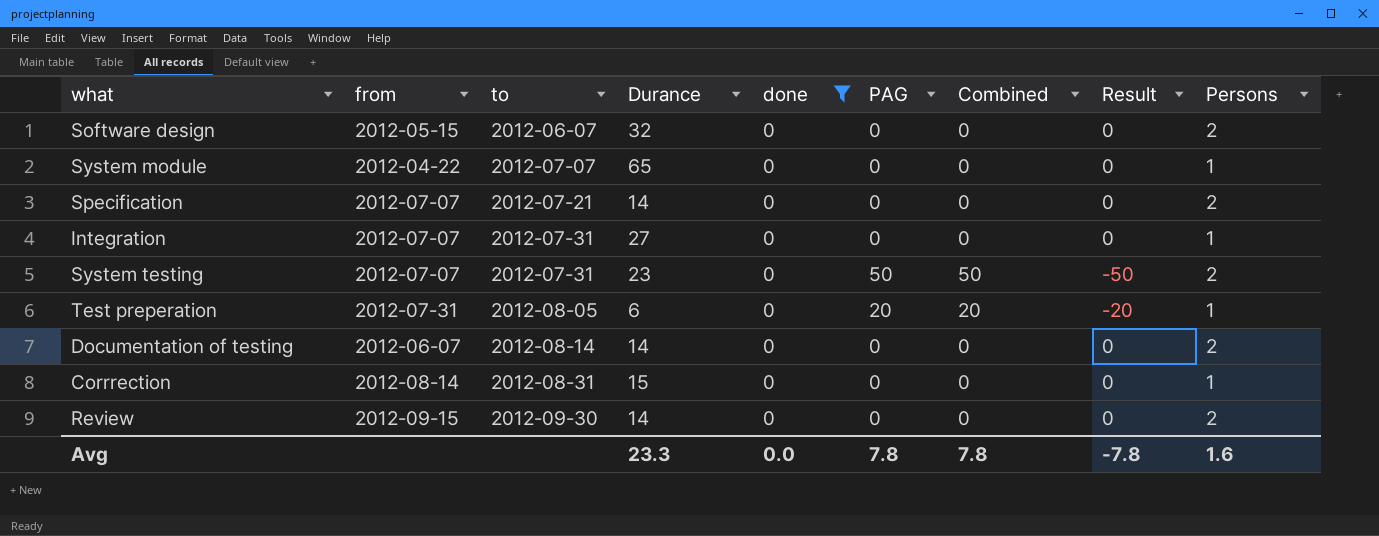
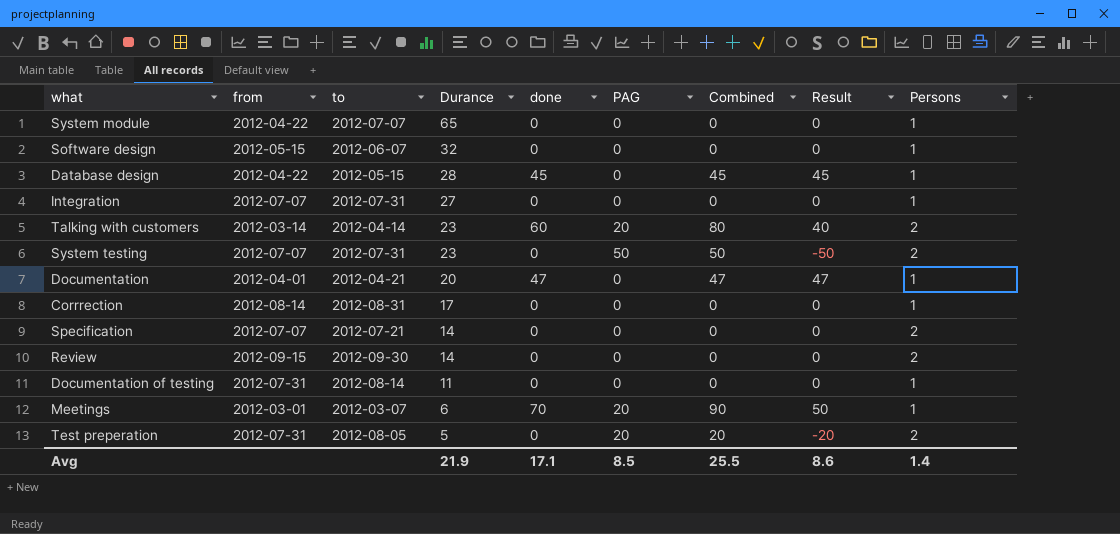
filter: done = 0 -> none
row order: to ascending -> Durance descending
Software design | Persons: 2 -> 1
Corrrection | Durance: 15 -> 17
Documentation of testing | from: 2012-06-07 -> 2012-07-31
Documentation of testing | Durance: 14 -> 11
Documentation of testing | Persons: 2 -> 1
Test preperation | Durance: 6 -> 5
Test preperation | Persons: 1 -> 2
Avg | Durance: 23.3 -> 21.9
Avg | done: 0.0 -> 17.1
Avg | PAG: 7.8 -> 8.5
Avg | Combined: 7.8 -> 25.5
Avg | Result: -7.8 -> 8.6
Avg | Persons: 1.6 -> 1.4

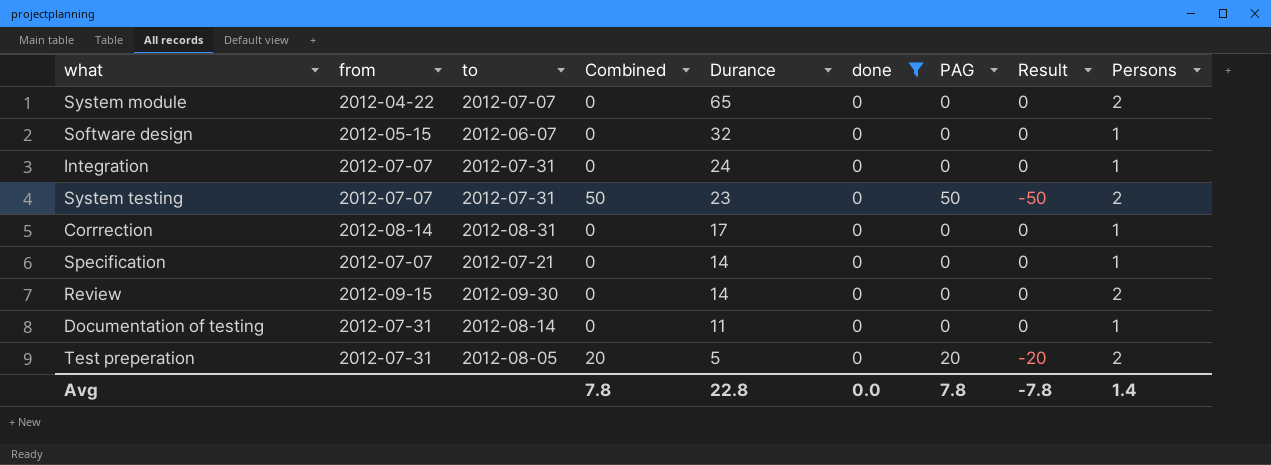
filter: none -> done = 0
column Combined | position: 7 -> 4
System module | Persons: 1 -> 2
Integration | Durance: 27 -> 24
Specification | Persons: 2 -> 1
Avg | Combined: 25.5 -> 7.8
Avg | Durance: 21.9 -> 22.8
Avg | done: 17.1 -> 0.0
Avg | PAG: 8.5 -> 7.8
Avg | Result: 8.6 -> -7.8

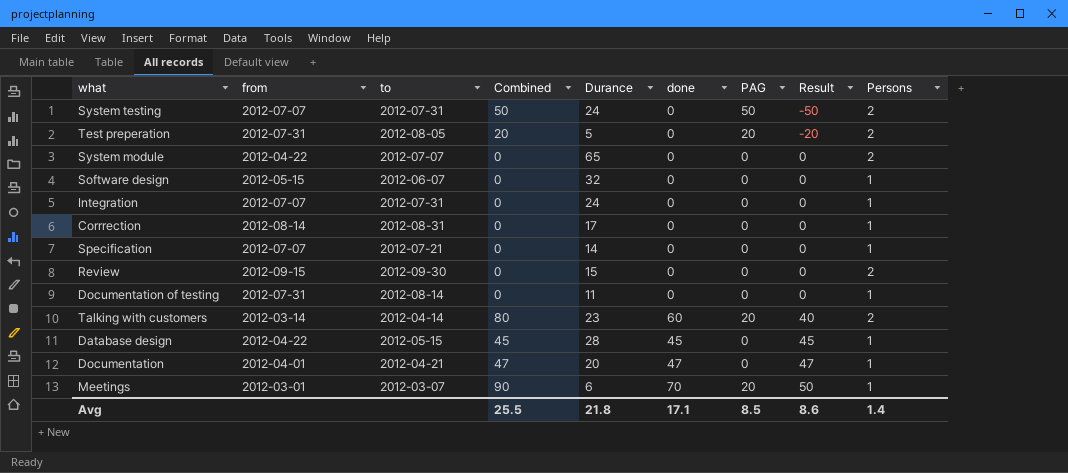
filter: done = 0 -> none
row order: Durance descending -> Result ascending
System testing | Durance: 23 -> 24
Review | Durance: 14 -> 15
Avg | Combined: 7.8 -> 25.5
Avg | Durance: 22.8 -> 21.8
Avg | done: 0.0 -> 17.1
Avg | PAG: 7.8 -> 8.5
Avg | Result: -7.8 -> 8.6

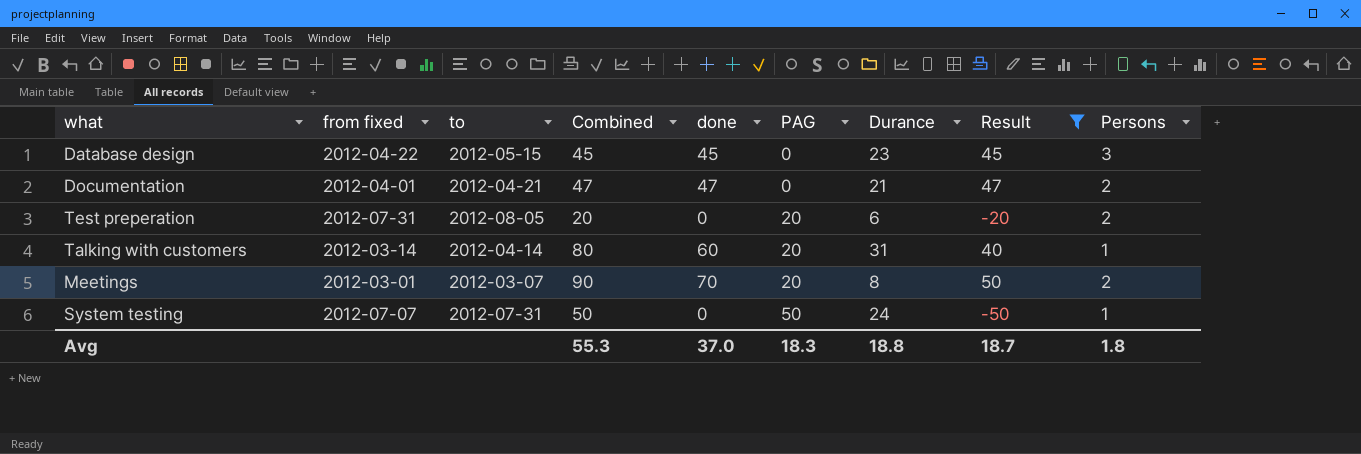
filter: none -> Result != 0
row order: Result ascending -> PAG ascending
column name: from -> from fixed
column Durance | position: 5 -> 7
Database design | Durance: 28 -> 23
Database design | Persons: 1 -> 3
Documentation | Durance: 20 -> 21
Documentation | Persons: 1 -> 2
Test preperation | Durance: 5 -> 6
Talking with customers | Durance: 23 -> 31
Talking with customers | Persons: 2 -> 1
Meetings | Durance: 6 -> 8
Meetings | Persons: 1 -> 2
System testing | Persons: 2 -> 1
Avg | Combined: 25.5 -> 55.3
Avg | done: 17.1 -> 37.0
Avg | PAG: 8.5 -> 18.3
Avg | Durance: 21.8 -> 18.8
Avg | Result: 8.6 -> 18.7
Avg | Persons: 1.4 -> 1.8

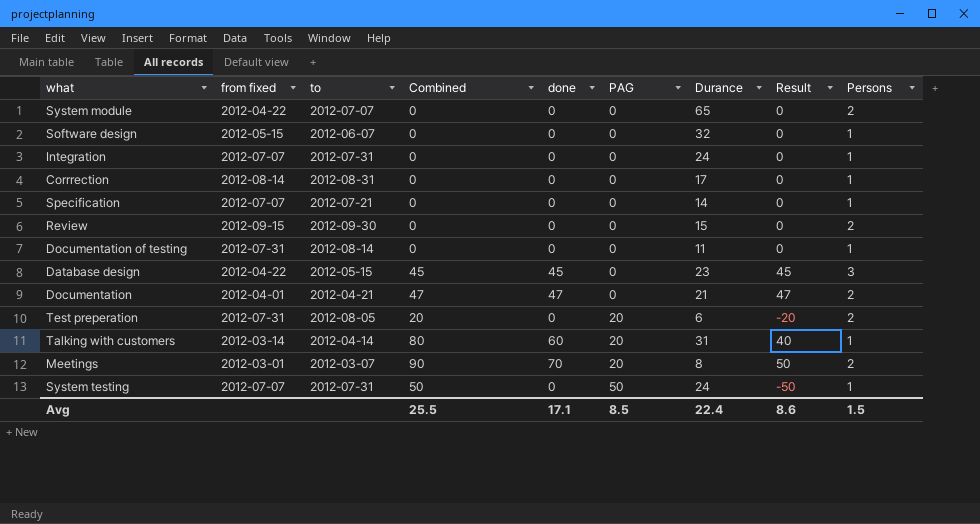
filter: Result != 0 -> none
Avg | Combined: 55.3 -> 25.5
Avg | done: 37.0 -> 17.1
Avg | PAG: 18.3 -> 8.5
Avg | Durance: 18.8 -> 22.4
Avg | Result: 18.7 -> 8.6
Avg | Persons: 1.8 -> 1.5

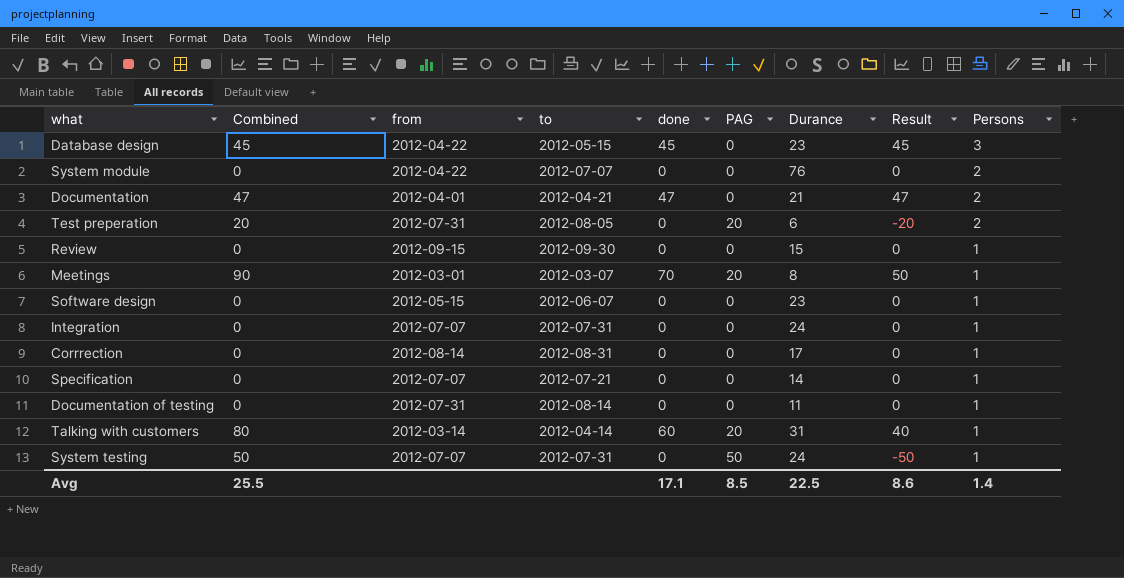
row order: PAG ascending -> Persons descending
column Combined | position: 4 -> 2
column name: from fixed -> from
System module | Durance: 65 -> 76
Review | Persons: 2 -> 1
Meetings | Persons: 2 -> 1
Software design | Durance: 32 -> 23
Avg | Durance: 22.4 -> 22.5
Avg | Persons: 1.5 -> 1.4

